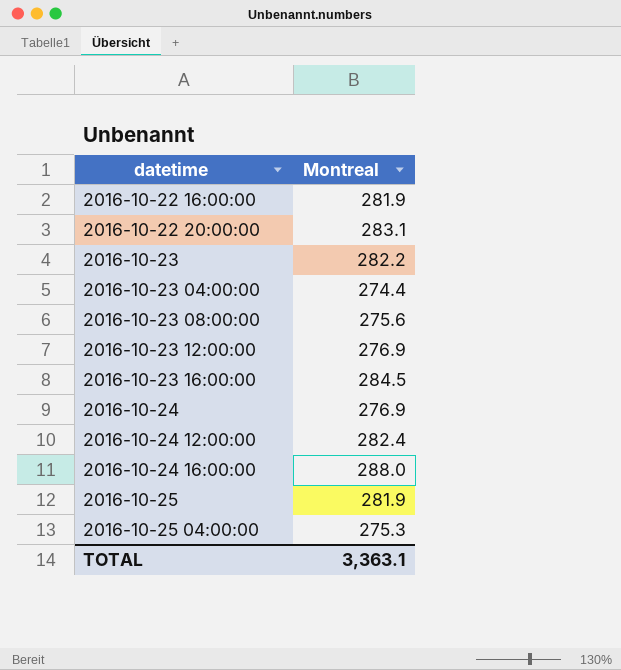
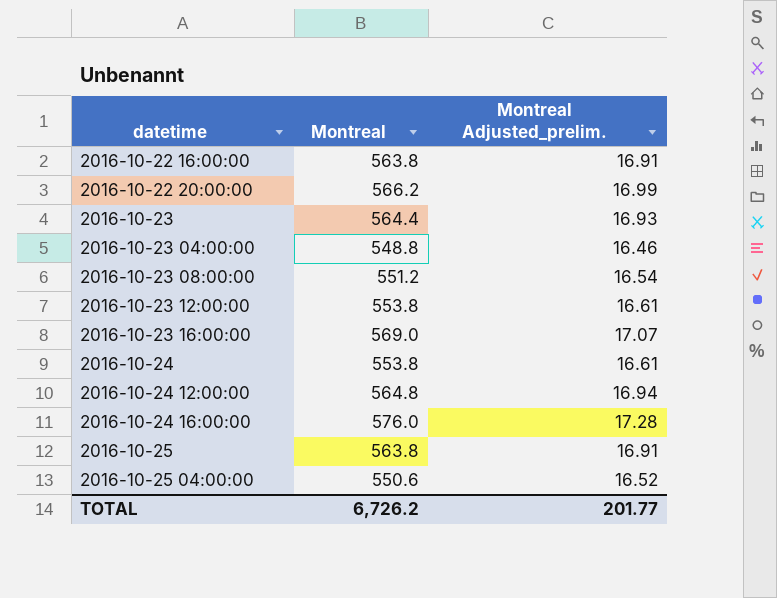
column Montreal Adjusted_prelim. | formula: none -> [Montreal] * 0.03
2016-10-22 16:00:00 | Montreal: 281.9 -> 563.8
2016-10-22 20:00:00 | Montreal: 283.1 -> 566.2
2016-10-23 | Montreal: 282.2 -> 564.4
2016-10-23 04:00:00 | Montreal: 274.4 -> 548.8
2016-10-23 08:00:00 | Montreal: 275.6 -> 551.2
2016-10-23 12:00:00 | Montreal: 276.9 -> 553.8
2016-10-23 16:00:00 | Montreal: 284.5 -> 569.0
2016-10-24 | Montreal: 276.9 -> 553.8
2016-10-24 12:00:00 | Montreal: 282.4 -> 564.8
2016-10-24 16:00:00 | Montreal: 288.0 -> 576.0
2016-10-25 | Montreal: 281.9 -> 563.8
2016-10-25 04:00:00 | Montreal: 275.3 -> 550.6
TOTAL | Montreal: 3,363.1 -> 6,726.2

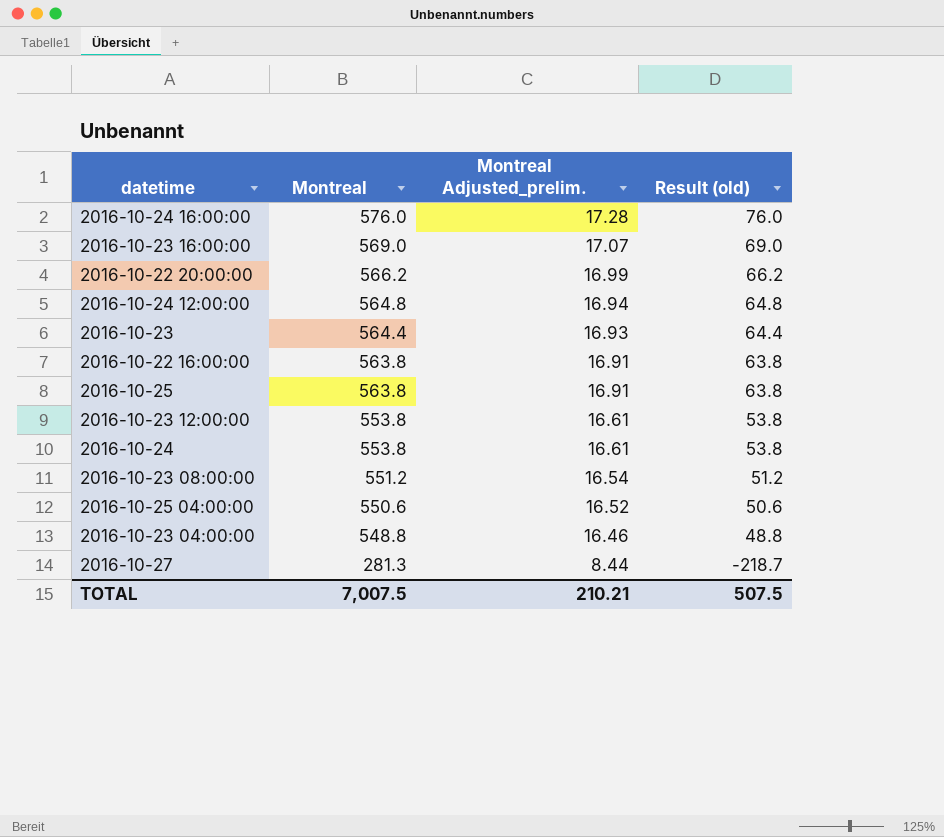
row order: datetime ascending -> Montreal descending
column Result (old) | formula: none -> [Montreal] - 500
row 2016-10-27: none -> 281.3 | 8.44 | -218.7
TOTAL | Montreal: 6,726.2 -> 7,007.5
TOTAL | Montreal Adjusted_prelim.: 201.77 -> 210.21

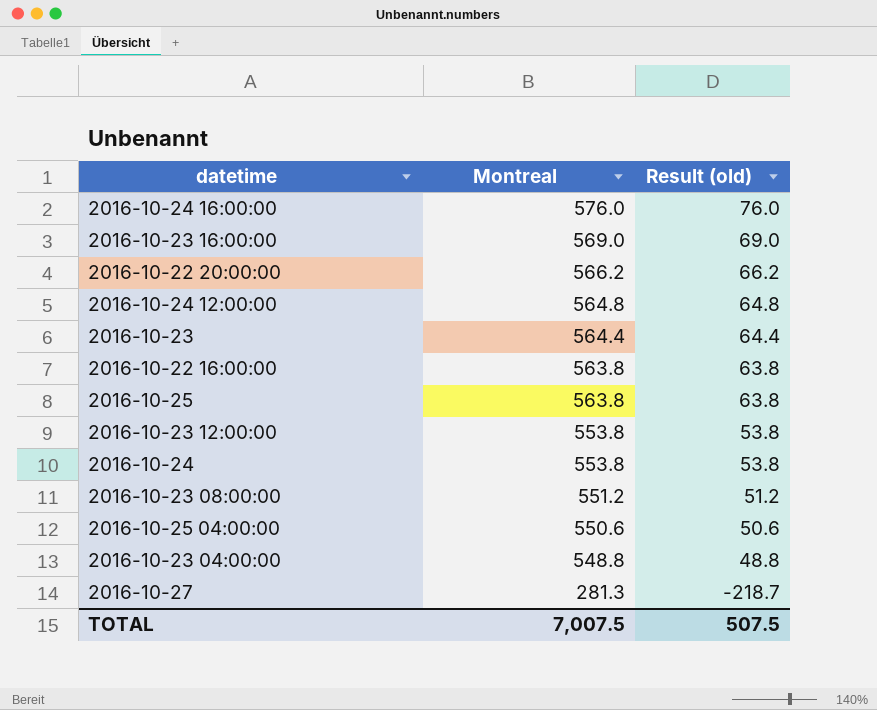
column Montreal Adjusted_prelim. | formula: [Montreal] * 0.03 -> none

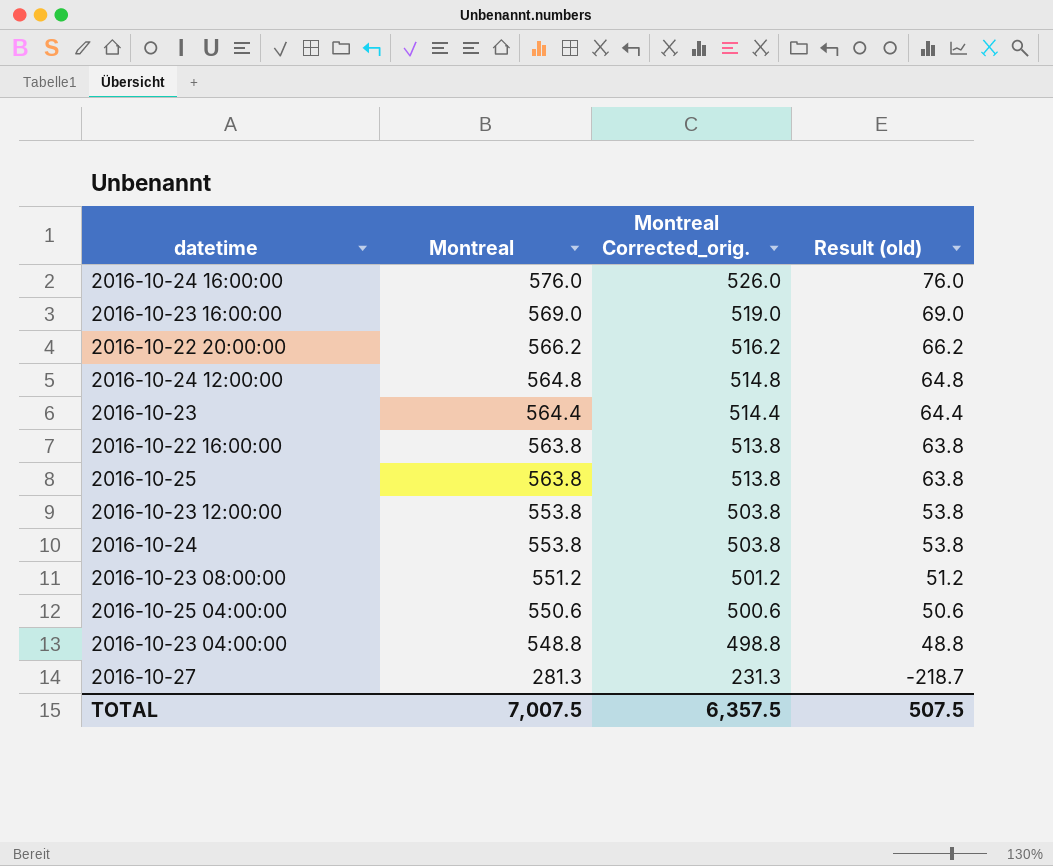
column Montreal Corrected_orig. | formula: none -> [Montreal] - 50

